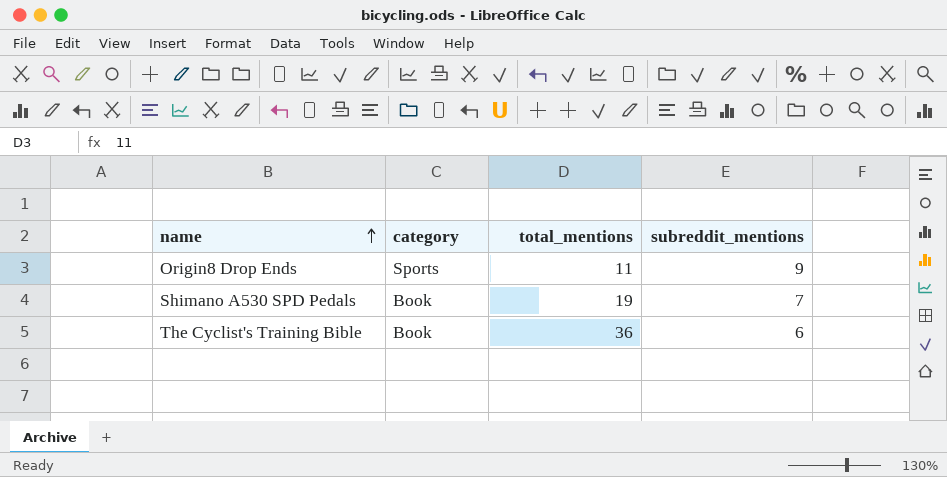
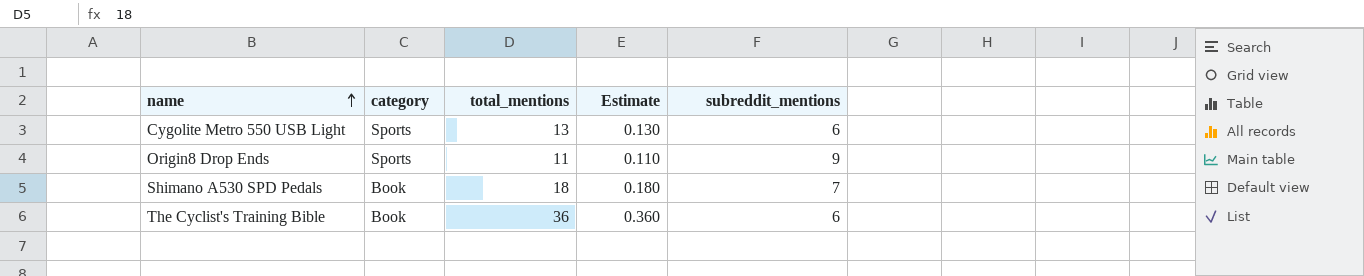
column Estimate | formula: none -> [total_mentions] * 0.01
row Cygolite Metro 550 USB Light: none -> Sports | 13 | 0.130 | 6
Shimano A530 SPD Pedals | total_mentions: 19 -> 18

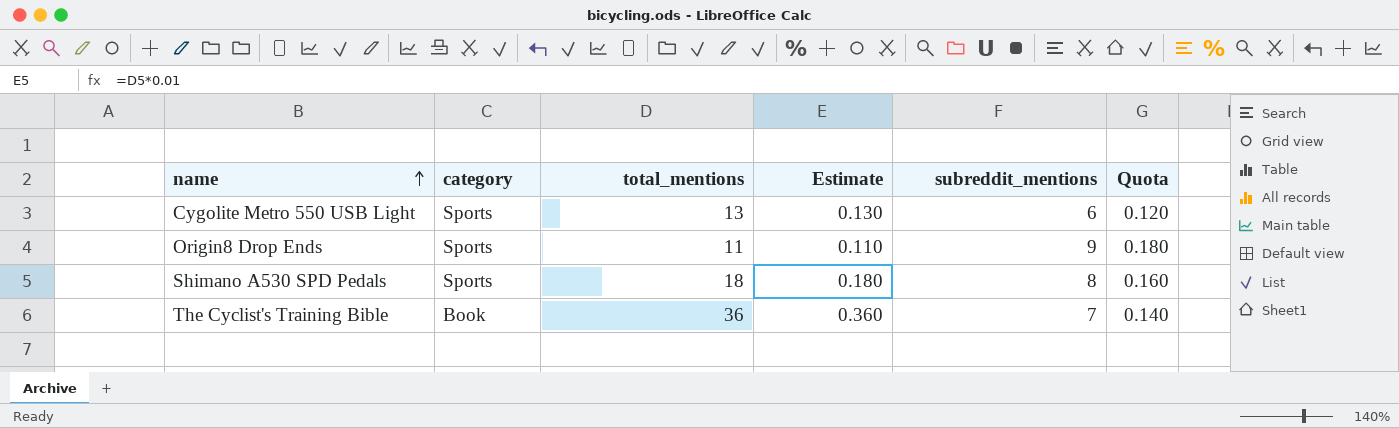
column Quota | formula: none -> [subreddit_mentions] * 0.02
Shimano A530 SPD Pedals | category: Book -> Sports
Shimano A530 SPD Pedals | subreddit_mentions: 7 -> 8
The Cyclist's Training Bible | subreddit_mentions: 6 -> 7

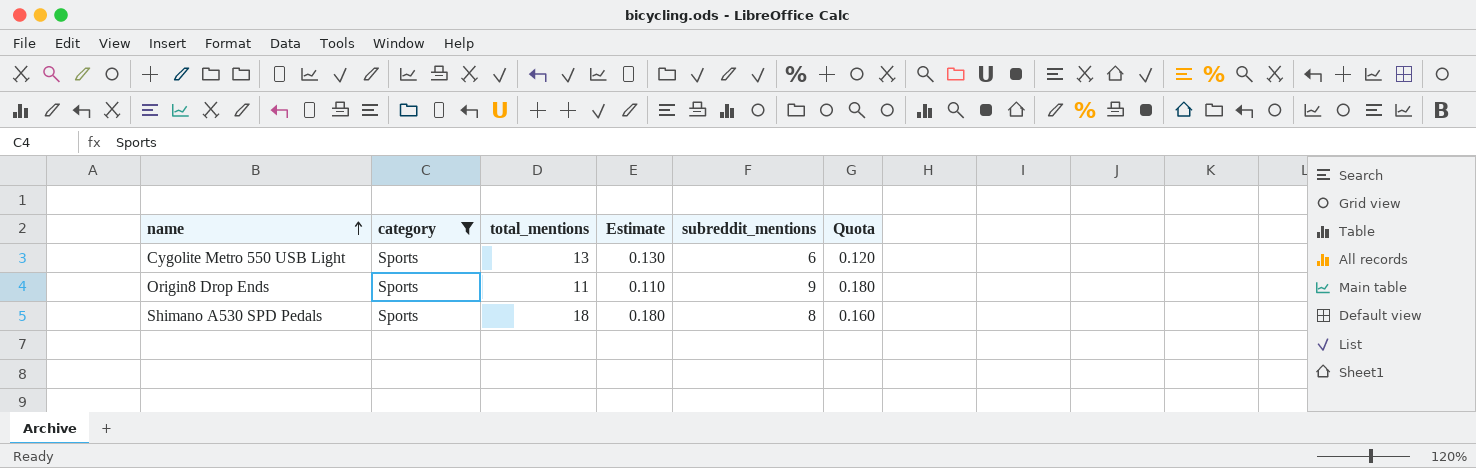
filter: none -> category = Sports

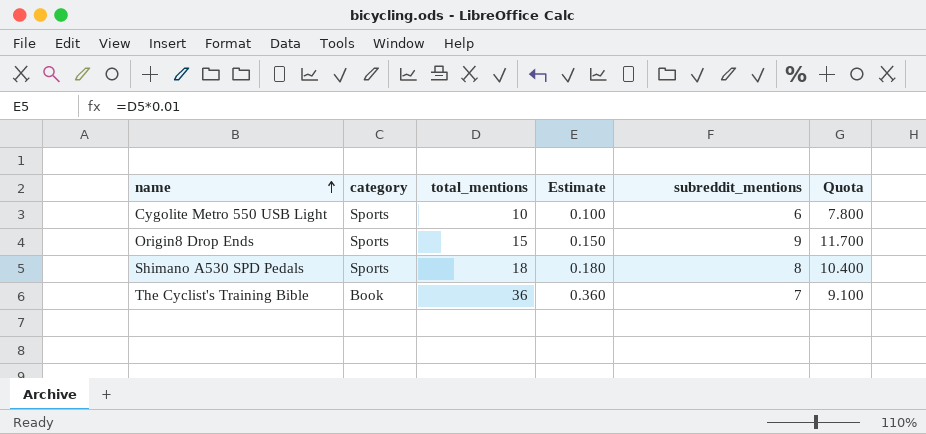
filter: category = Sports -> none
column Quota | formula: [subreddit_mentions] * 0.02 -> [subreddit_mentions] * 1.3
Cygolite Metro 550 USB Light | total_mentions: 13 -> 10
Cygolite Metro 550 USB Light | Estimate: 0.130 -> 0.100
Origin8 Drop Ends | total_mentions: 11 -> 15
Origin8 Drop Ends | Estimate: 0.110 -> 0.150

